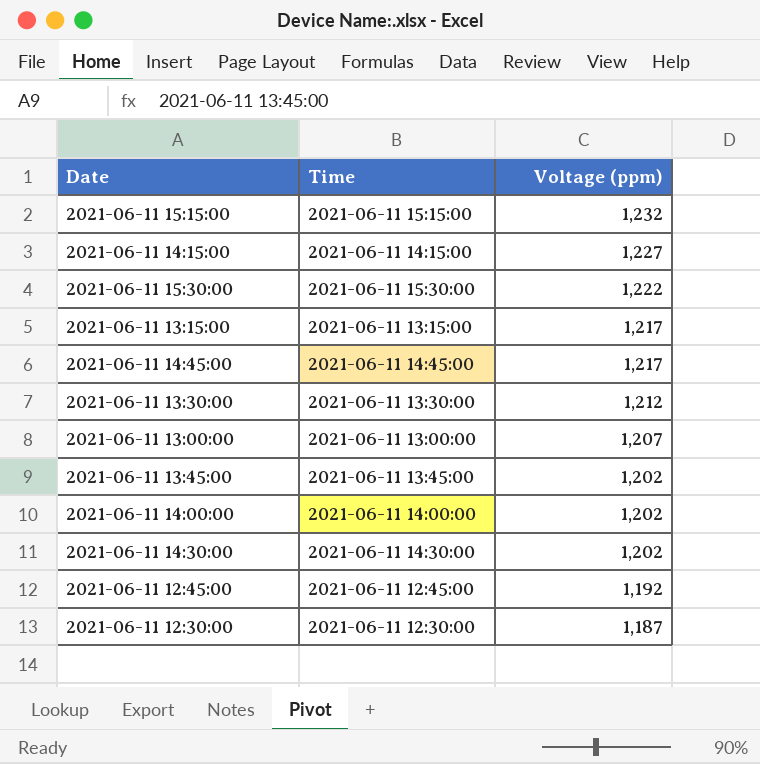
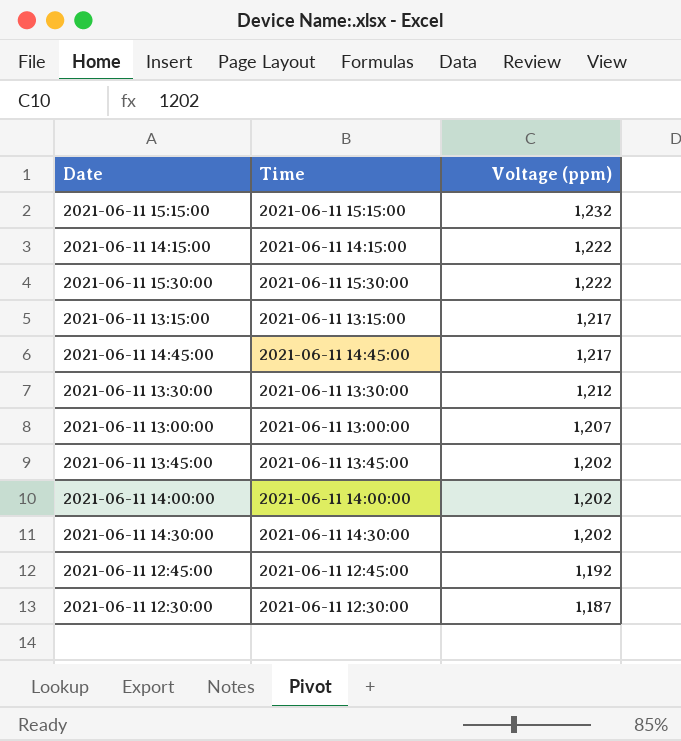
2021-06-11 14:15:00 | Voltage (ppm): 1,227 -> 1,222

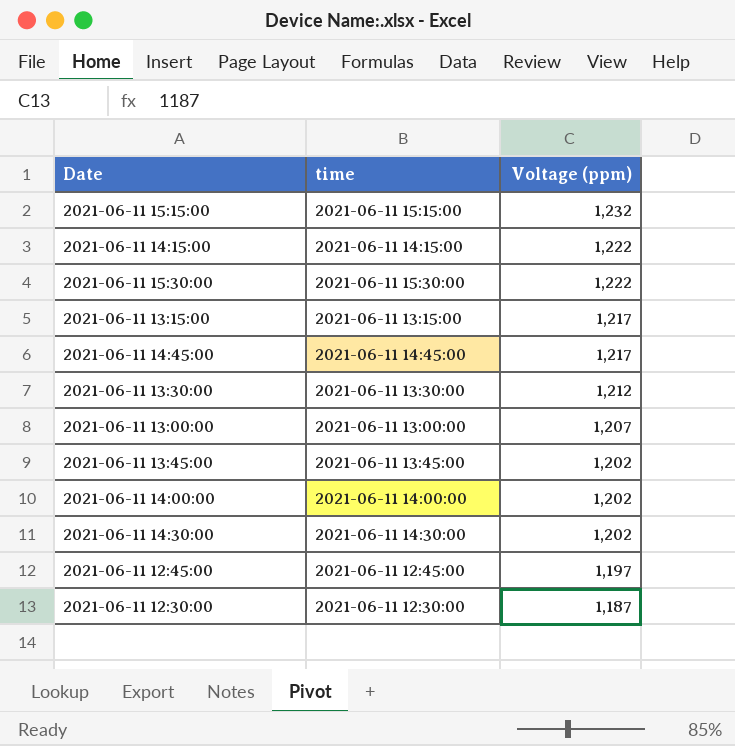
column name: Time -> time
2021-06-11 12:45:00 | Voltage (ppm): 1,192 -> 1,197

